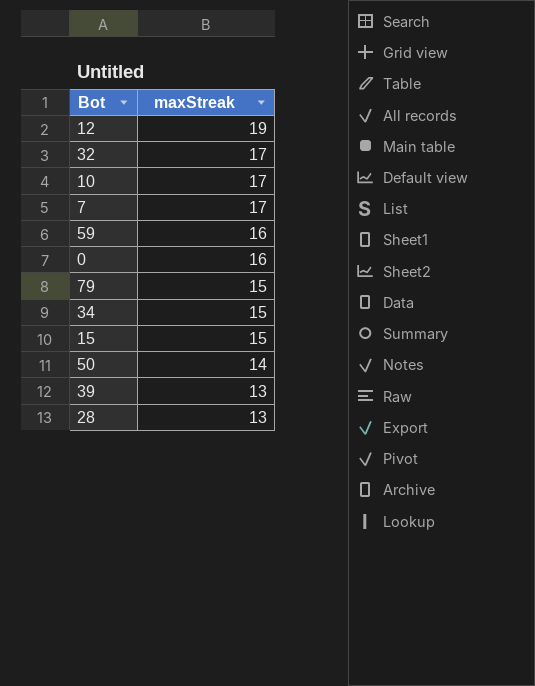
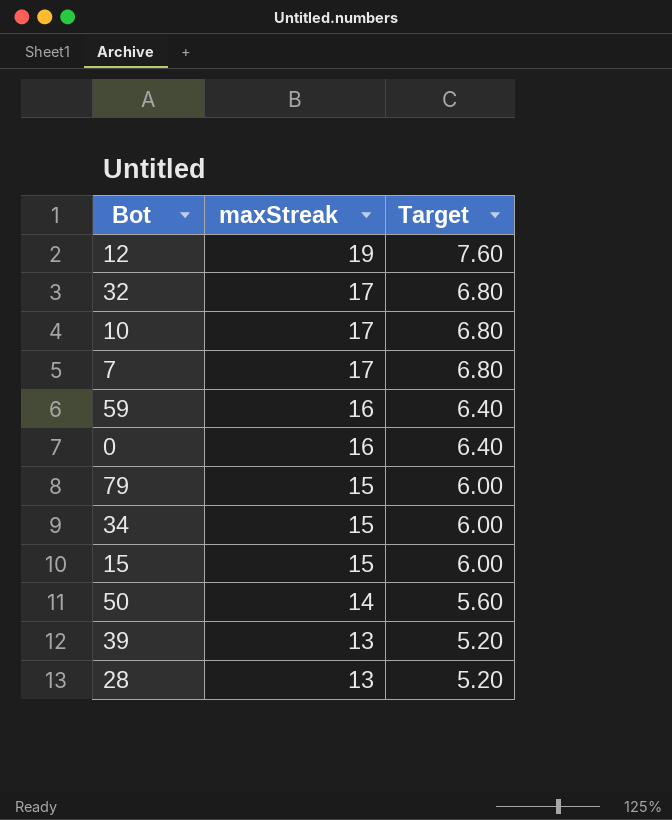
column Target | formula: none -> [maxStreak] * 0.4

